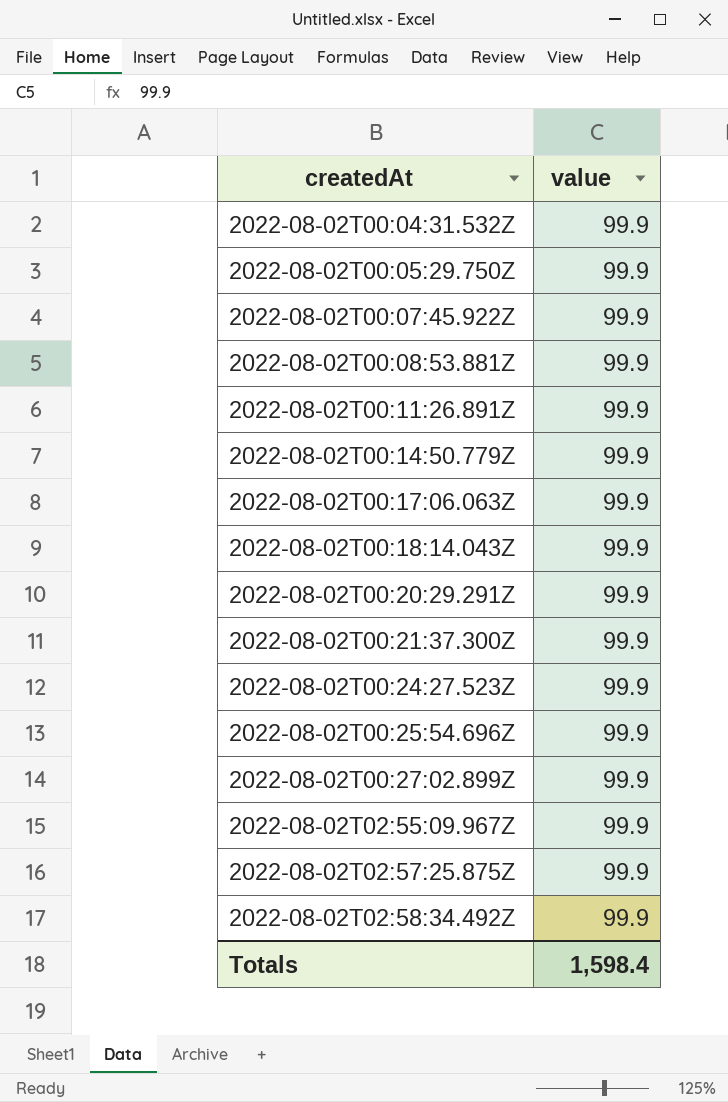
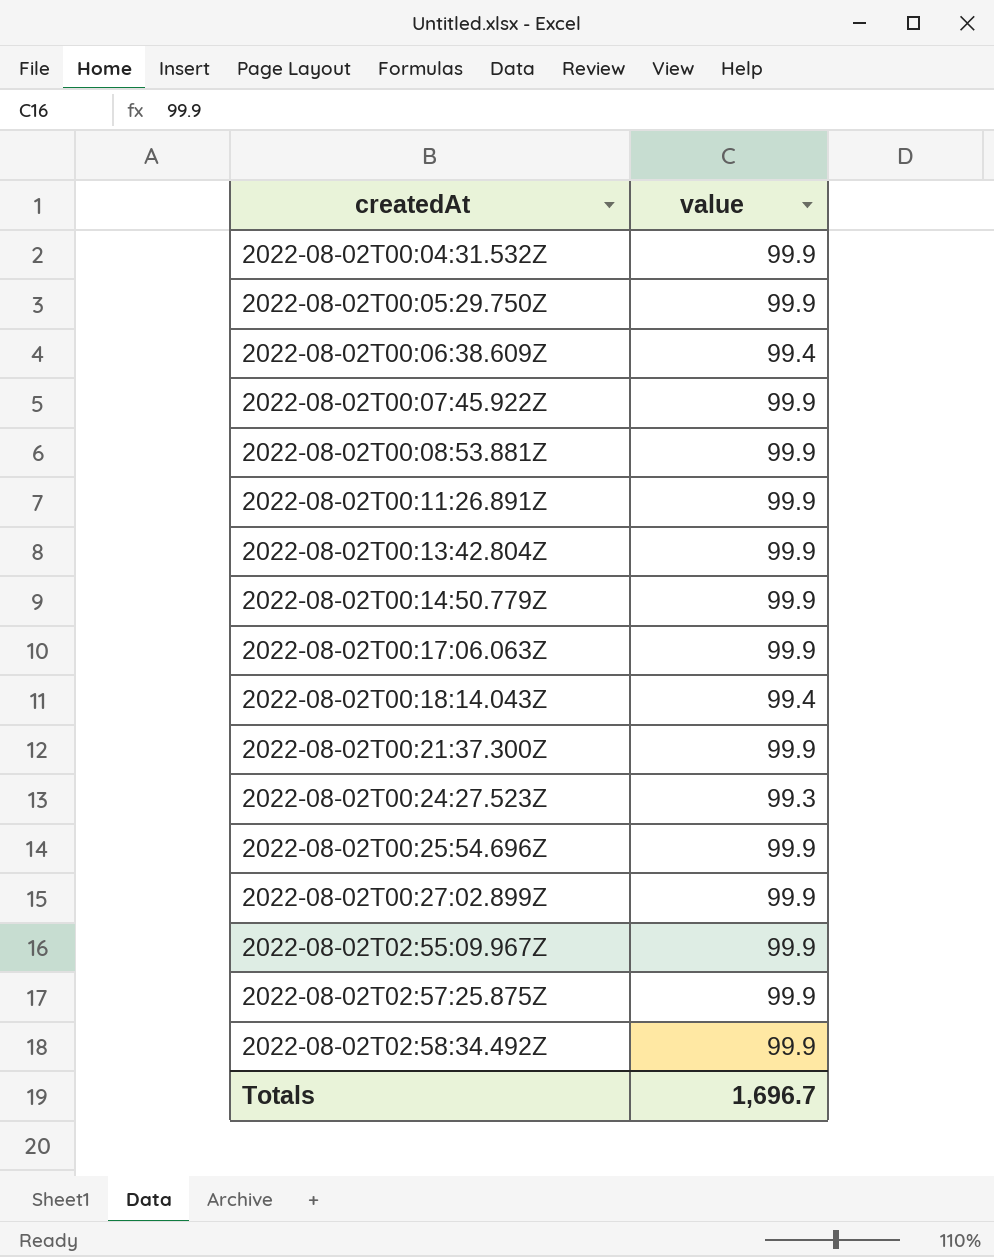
row 2022-08-02T00:20:29.291Z: 99.9 -> none
row 2022-08-02T00:06:38.609Z: none -> 99.4
row 2022-08-02T00:13:42.804Z: none -> 99.9
2022-08-02T00:18:14.043Z | value: 99.9 -> 99.4
2022-08-02T00:24:27.523Z | value: 99.9 -> 99.3
Totals | value: 1,598.4 -> 1,696.7

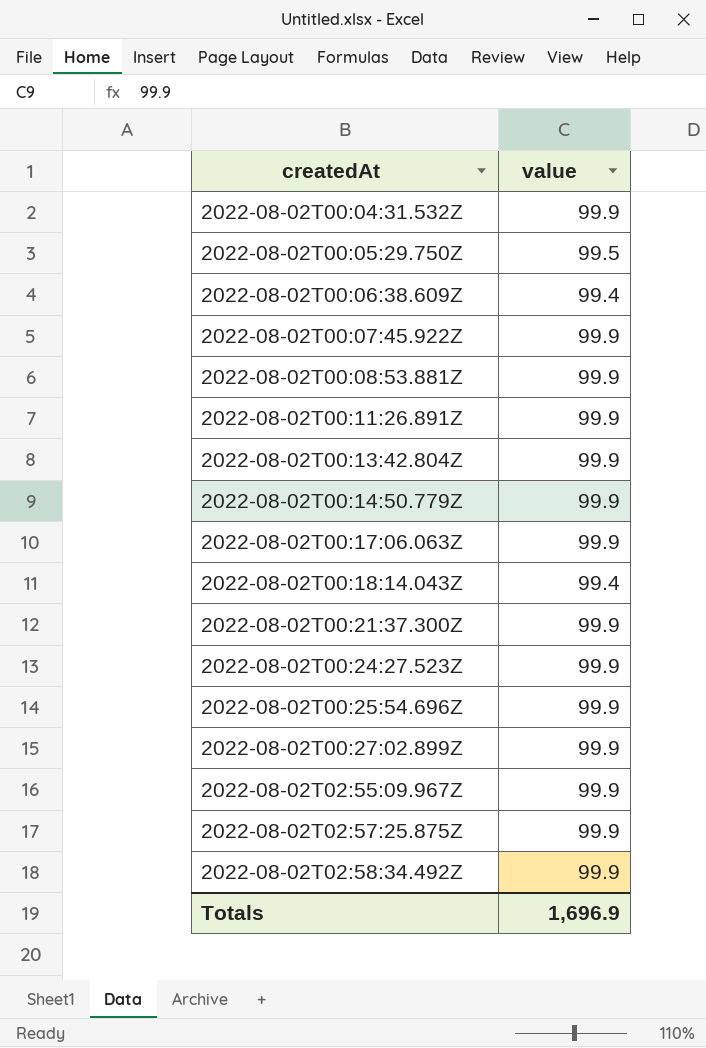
2022-08-02T00:05:29.750Z | value: 99.9 -> 99.5
2022-08-02T00:24:27.523Z | value: 99.3 -> 99.9
Totals | value: 1,696.7 -> 1,696.9

